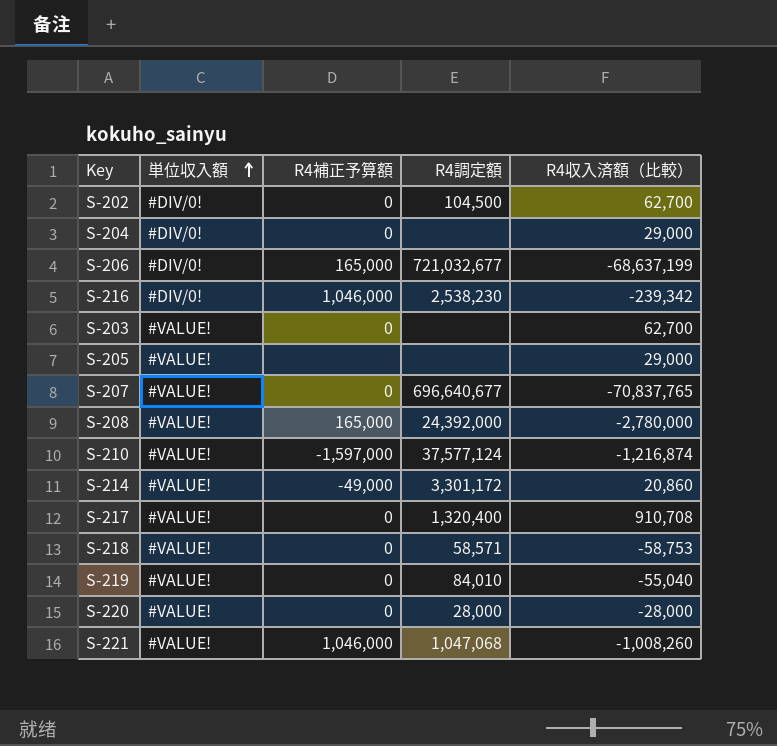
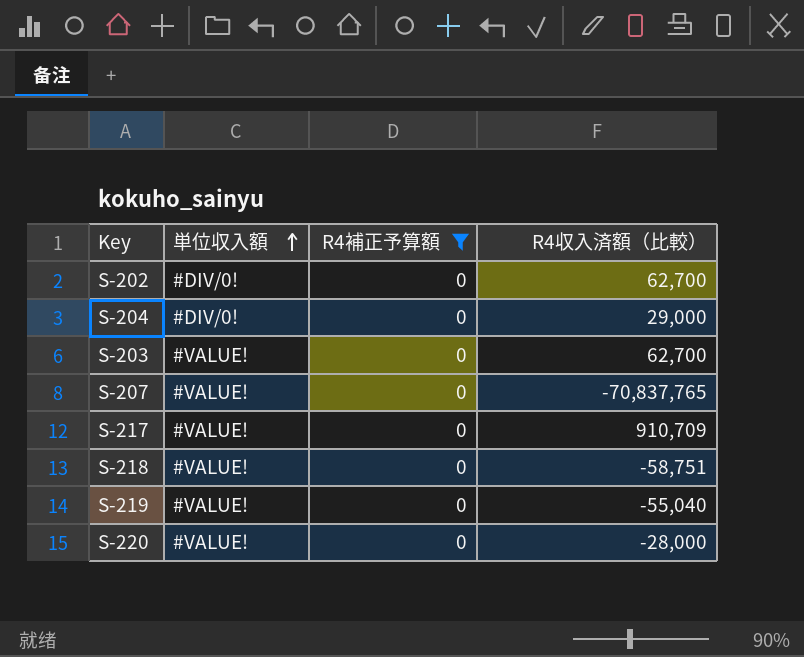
filter: none -> R4補正予算額 = 0
column R4調定額 | position: 4 -> none
S-217 | R4収入済額（比較）: 910,708 -> 910,709
S-218 | R4収入済額（比較）: -58,753 -> -58,751

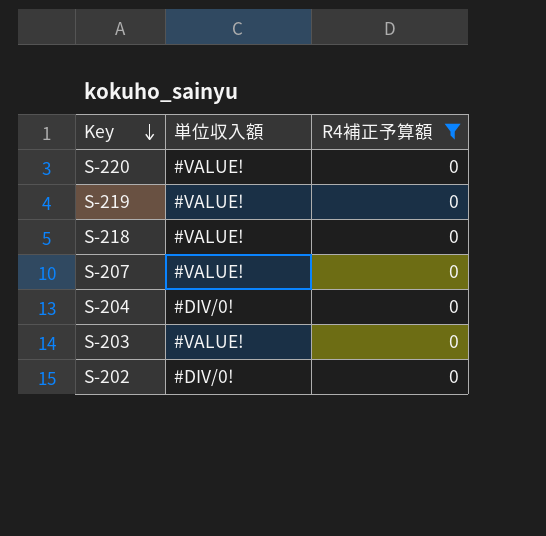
row order: 単位収入額 ascending -> Key descending
column R4収入済額（比較） | position: 4 -> none
row S-217: #VALUE! | 0 | 910,709 -> none

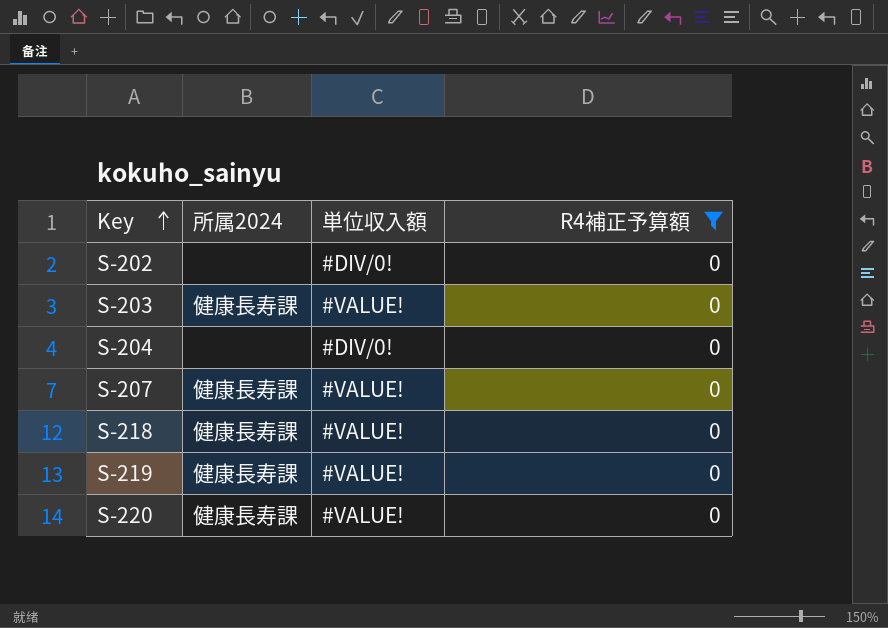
row order: Key descending -> Key ascending
column 所属2024 | position: none -> 2

